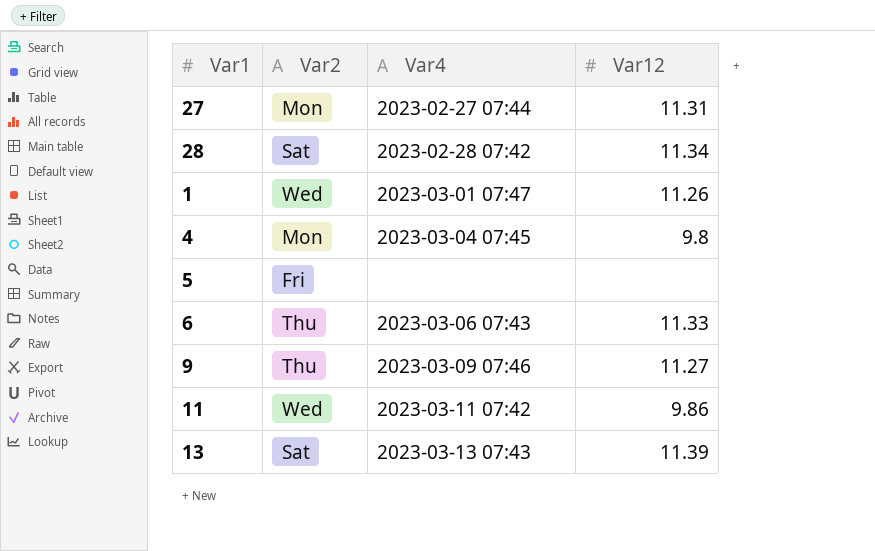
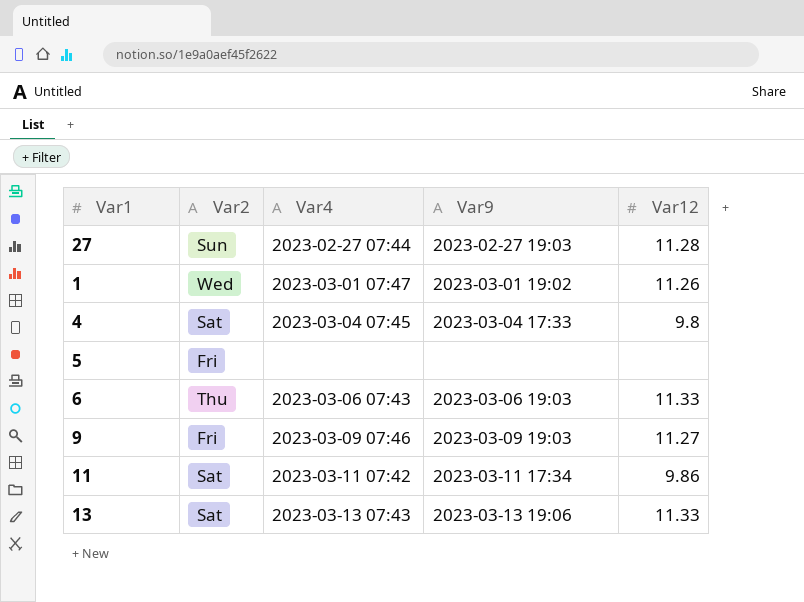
column Var9 | position: none -> 4
row 28: Sat | 2023-02-28 07:42 | 11.34 -> none
27 | Var2: Mon -> Sun
27 | Var12: 11.31 -> 11.28
4 | Var2: Mon -> Sat
9 | Var2: Thu -> Fri
11 | Var2: Wed -> Sat
13 | Var12: 11.39 -> 11.33

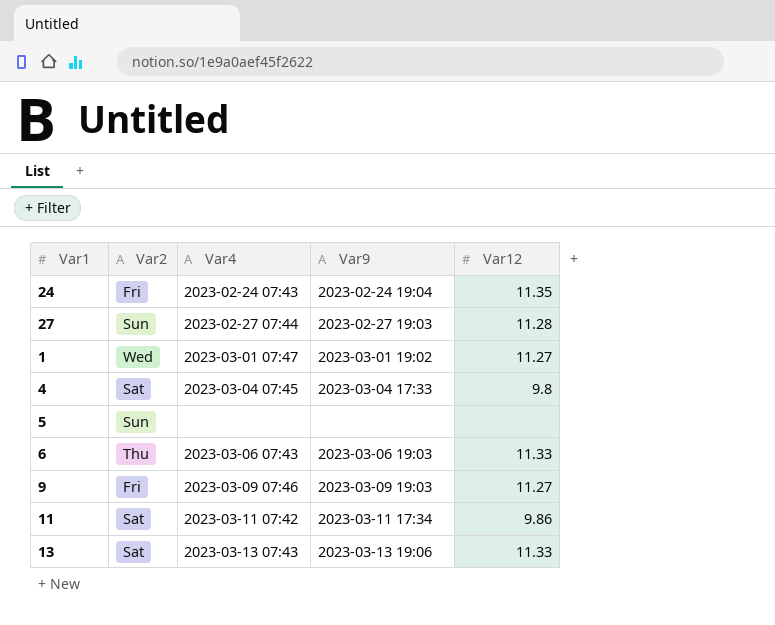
row 24: none -> Fri | 2023-02-24 07:43 | 2023-02-24 19:04 | 11.35
1 | Var12: 11.26 -> 11.27
5 | Var2: Fri -> Sun

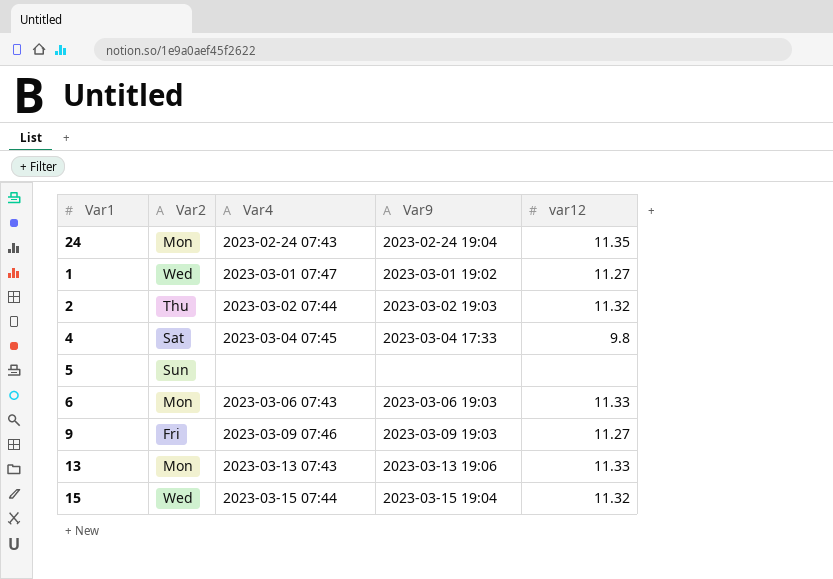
column name: Var12 -> var12
row 27: Sun | 2023-02-27 07:44 | 2023-02-27 19:03 | 11.28 -> none
row 11: Sat | 2023-03-11 07:42 | 2023-03-11 17:34 | 9.86 -> none
24 | Var2: Fri -> Mon
row 2: none -> Thu | 2023-03-02 07:44 | 2023-03-02 19:03 | 11.32
6 | Var2: Thu -> Mon
13 | Var2: Sat -> Mon
row 15: none -> Wed | 2023-03-15 07:44 | 2023-03-15 19:04 | 11.32

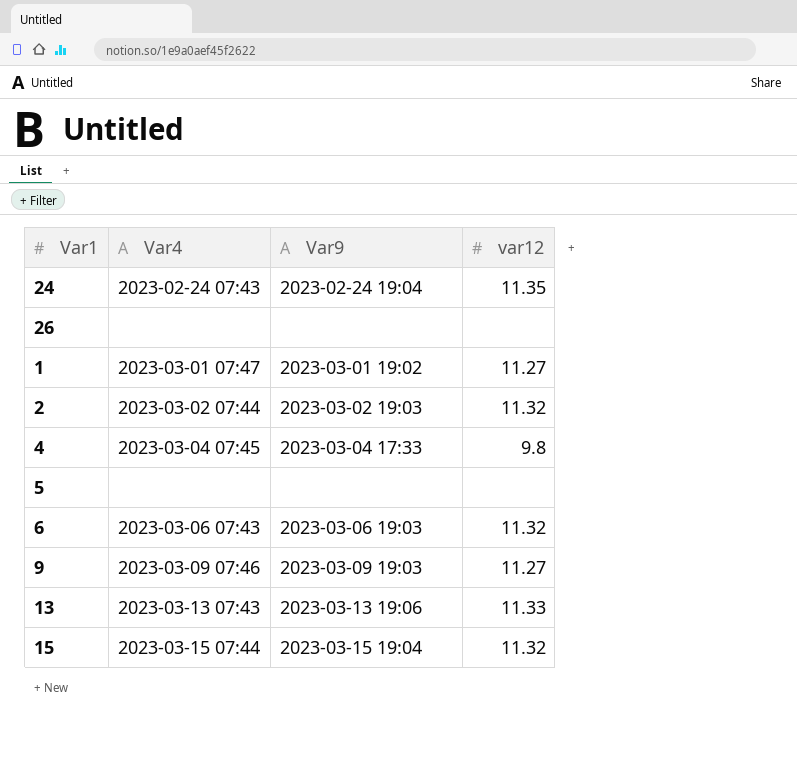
column Var2 | position: 2 -> none
row 26: none -> none | none | none
6 | var12: 11.33 -> 11.32

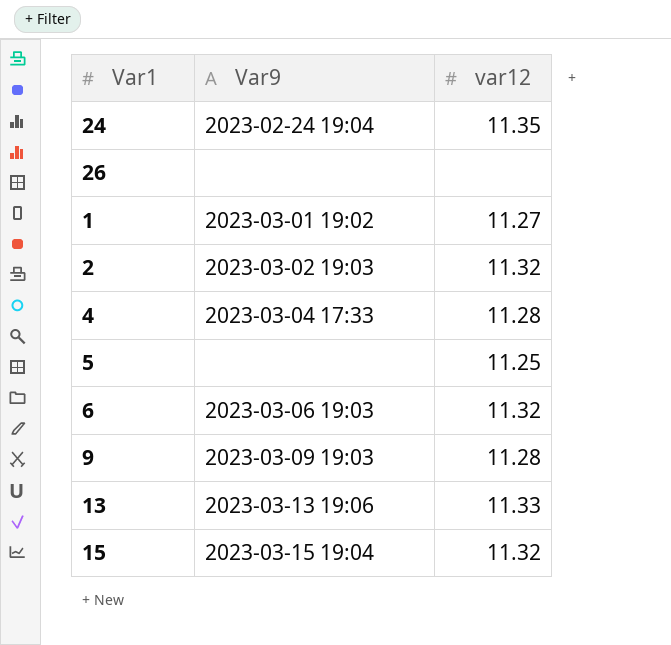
column Var4 | position: 2 -> none
4 | var12: 9.8 -> 11.28
5 | var12: none -> 11.25
9 | var12: 11.27 -> 11.28

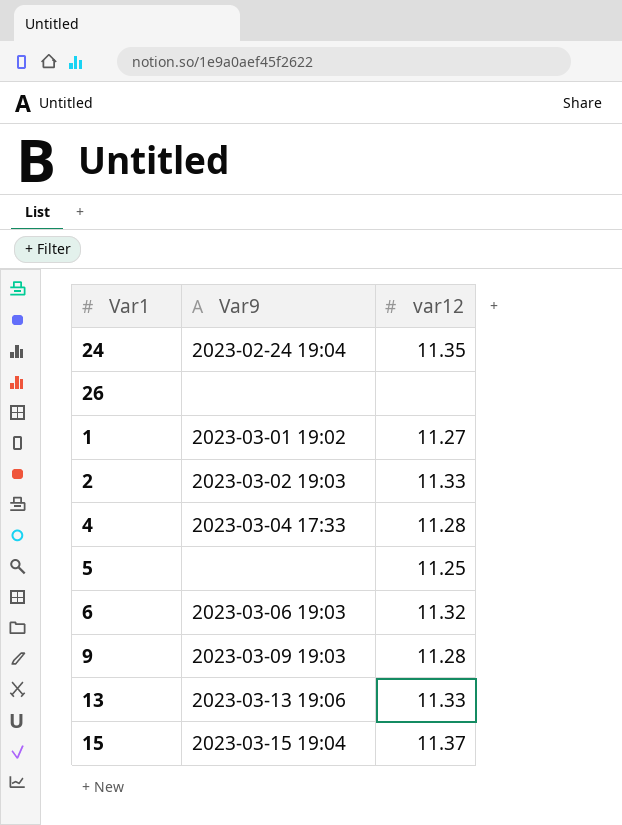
2 | var12: 11.32 -> 11.33
15 | var12: 11.32 -> 11.37

